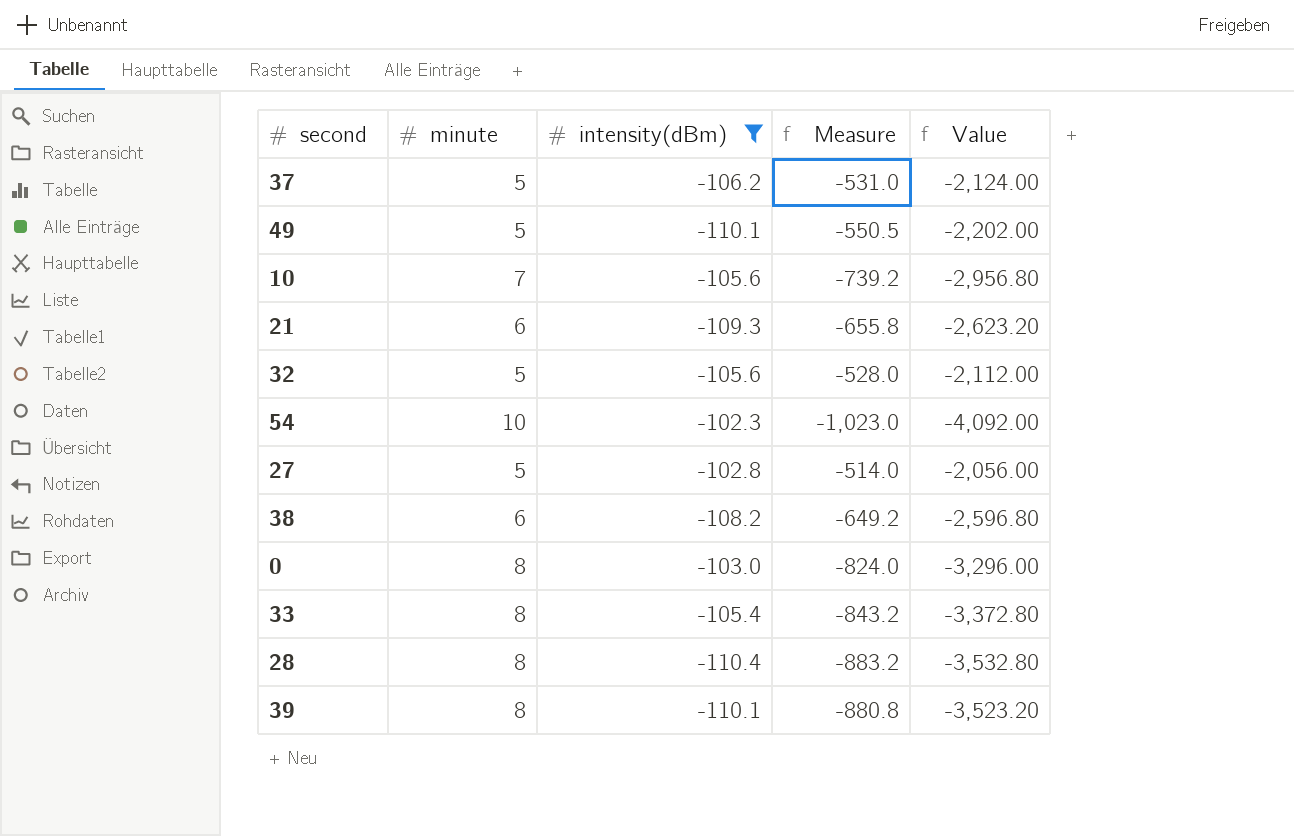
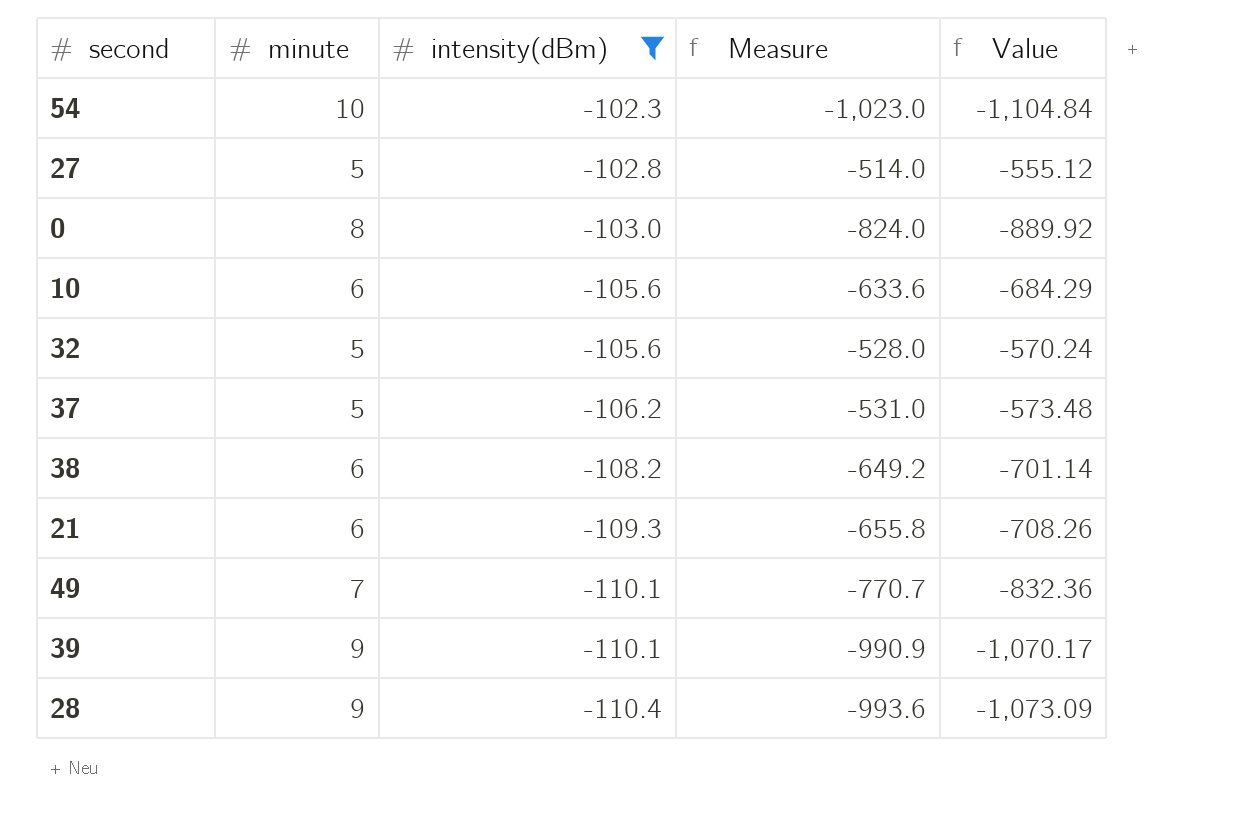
row order: none -> intensity(dBm) descending
column Value | formula: [Measure] * 4 -> [Measure] * 1.08
row 33: 8 | -105.4 | -843.2 | -3,372.80 -> none
10 | minute: 7 -> 6
10 | Measure: -739.2 -> -633.6
49 | minute: 5 -> 7
49 | Measure: -550.5 -> -770.7
39 | minute: 8 -> 9
39 | Measure: -880.8 -> -990.9
28 | minute: 8 -> 9
28 | Measure: -883.2 -> -993.6

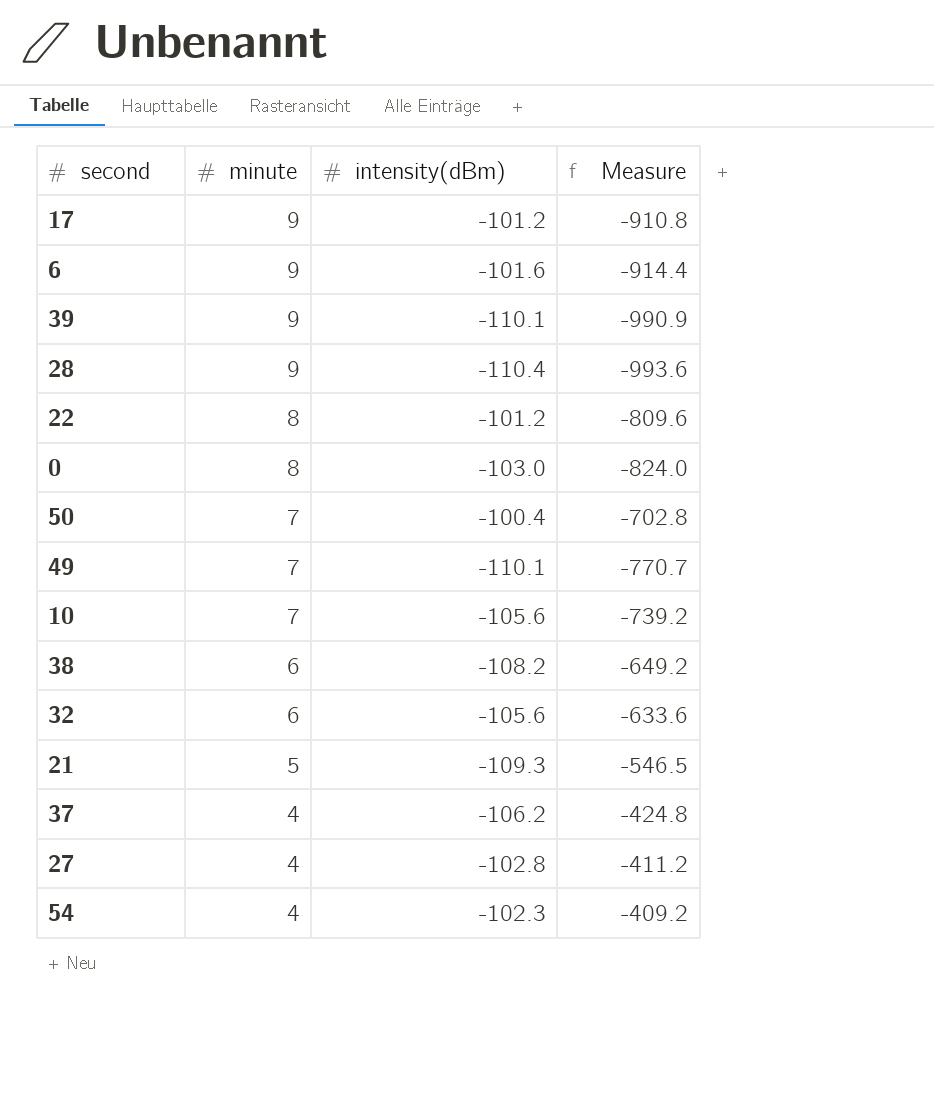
filter: intensity(dBm) <= -102.3 -> none
row order: intensity(dBm) descending -> minute descending
column Value | formula: [Measure] * 1.08 -> none
10 | minute: 6 -> 7
10 | Measure: -633.6 -> -739.2
32 | minute: 5 -> 6
32 | Measure: -528.0 -> -633.6
21 | minute: 6 -> 5
21 | Measure: -655.8 -> -546.5
37 | minute: 5 -> 4
37 | Measure: -531.0 -> -424.8
27 | minute: 5 -> 4
27 | Measure: -514.0 -> -411.2
54 | minute: 10 -> 4
54 | Measure: -1,023.0 -> -409.2

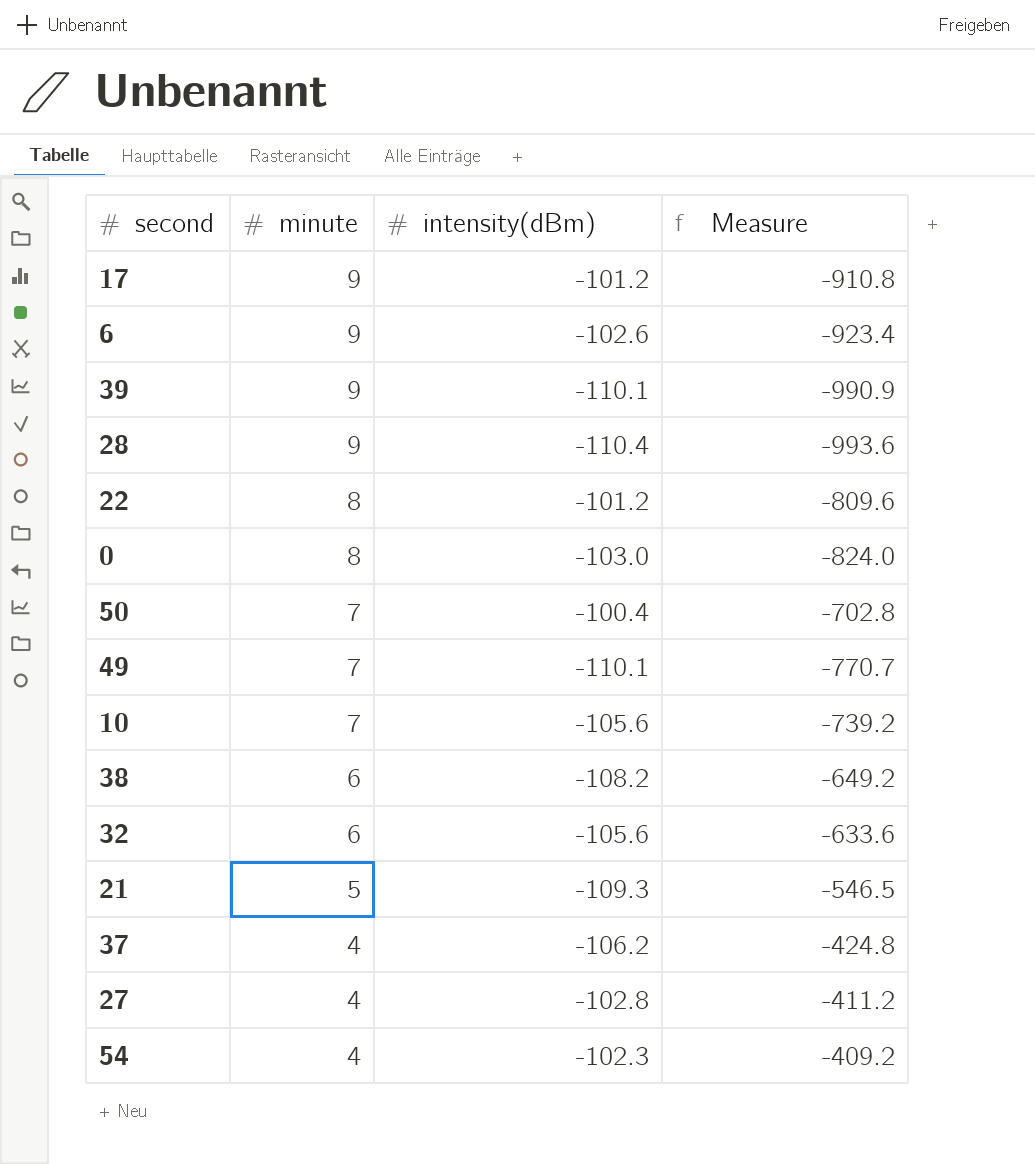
6 | intensity(dBm): -101.6 -> -102.6
6 | Measure: -914.4 -> -923.4

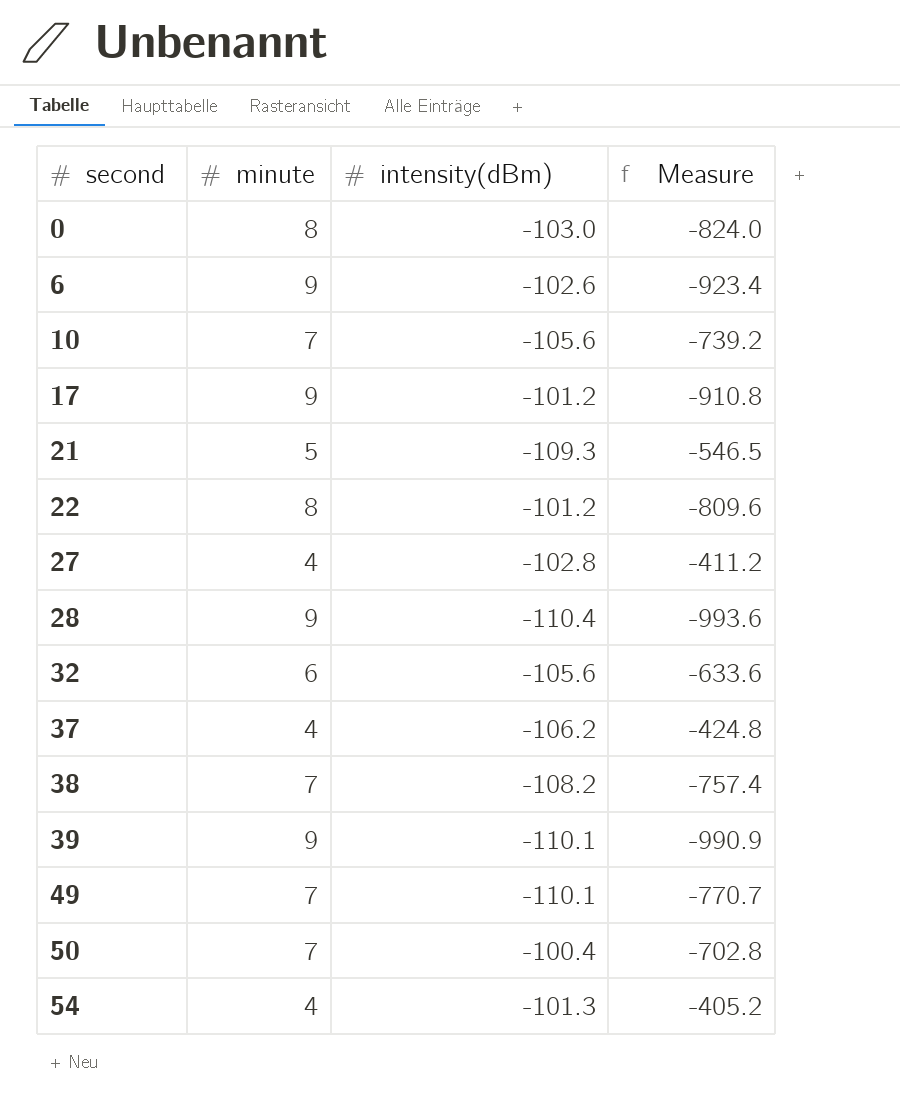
row order: minute descending -> second ascending
38 | minute: 6 -> 7
38 | Measure: -649.2 -> -757.4
54 | intensity(dBm): -102.3 -> -101.3
54 | Measure: -409.2 -> -405.2

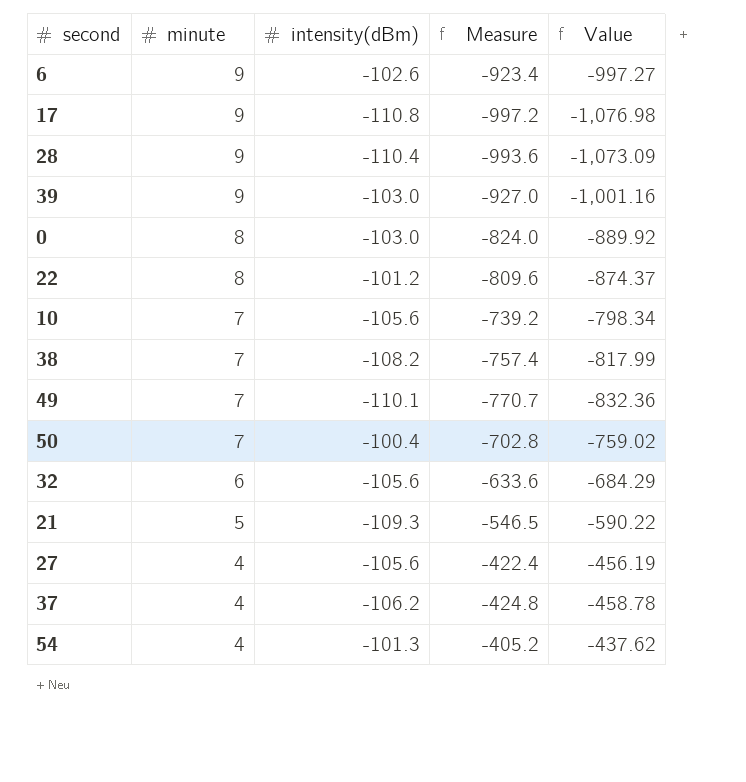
row order: second ascending -> minute descending
column Value | formula: none -> [Measure] * 1.08
17 | intensity(dBm): -101.2 -> -110.8
17 | Measure: -910.8 -> -997.2
39 | intensity(dBm): -110.1 -> -103.0
39 | Measure: -990.9 -> -927.0
27 | intensity(dBm): -102.8 -> -105.6
27 | Measure: -411.2 -> -422.4

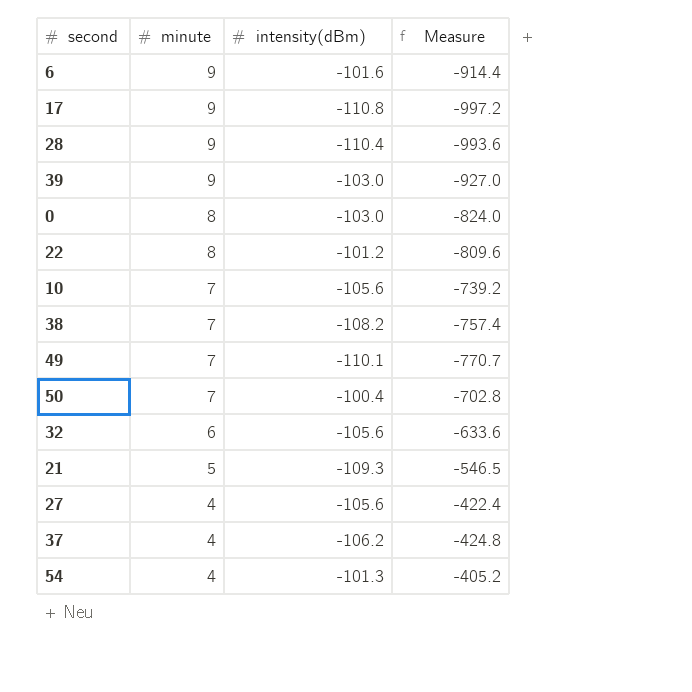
column Value | formula: [Measure] * 1.08 -> none
6 | intensity(dBm): -102.6 -> -101.6
6 | Measure: -923.4 -> -914.4

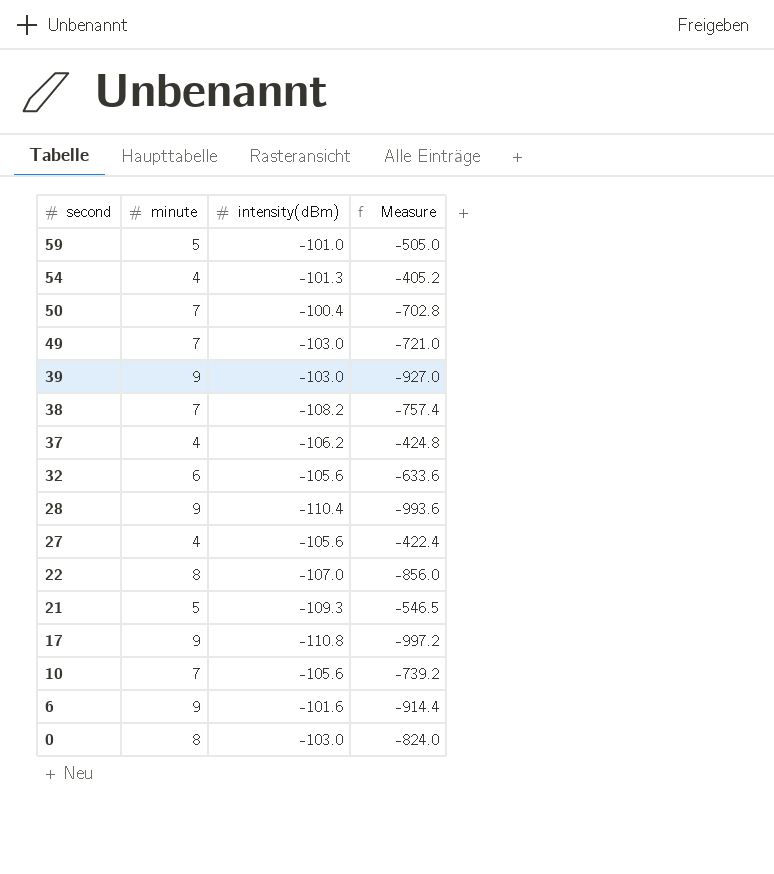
row order: minute descending -> second descending
row 59: none -> 5 | -101.0 | -505.0
49 | intensity(dBm): -110.1 -> -103.0
49 | Measure: -770.7 -> -721.0
22 | intensity(dBm): -101.2 -> -107.0
22 | Measure: -809.6 -> -856.0

